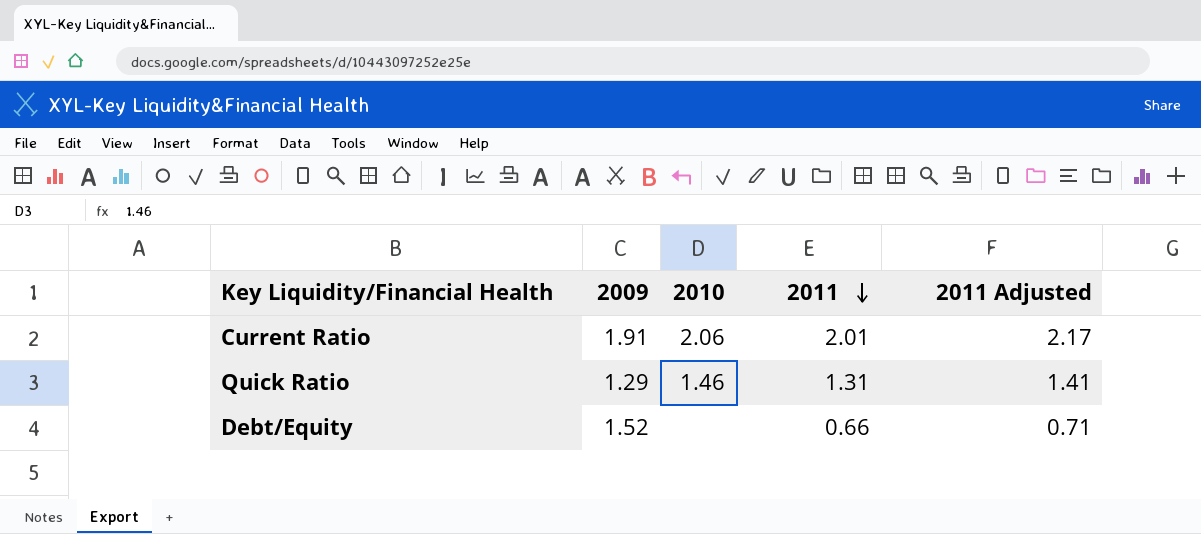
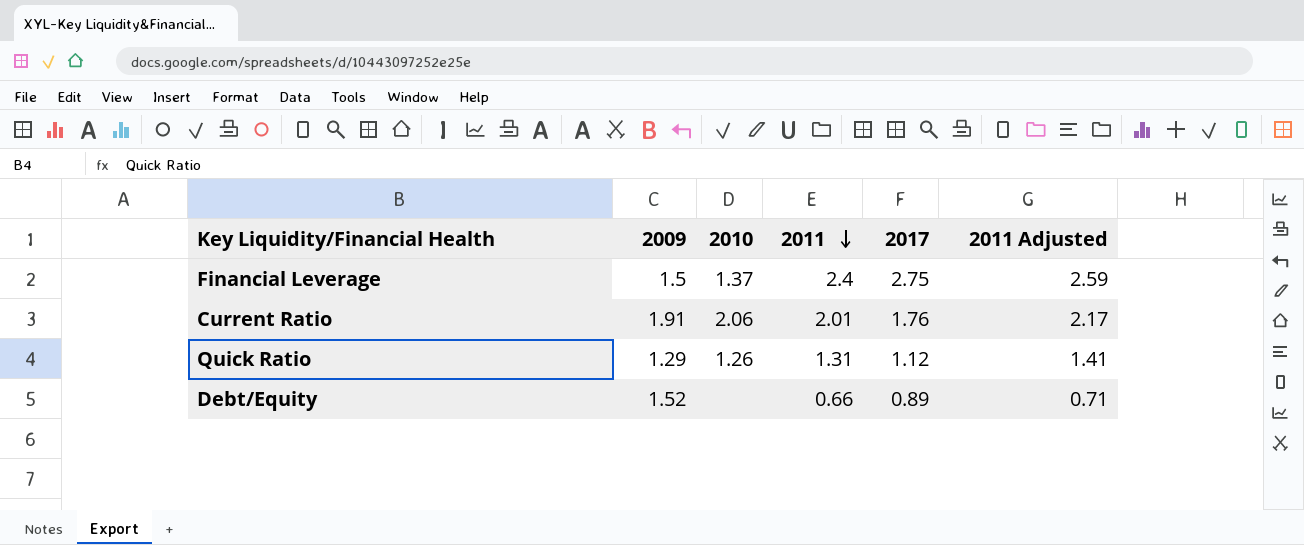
column 2017 | position: none -> 5
row Financial Leverage: none -> 1.5 | 1.37 | 2.4 | 2.75 | 2.59
Quick Ratio | 2010: 1.46 -> 1.26

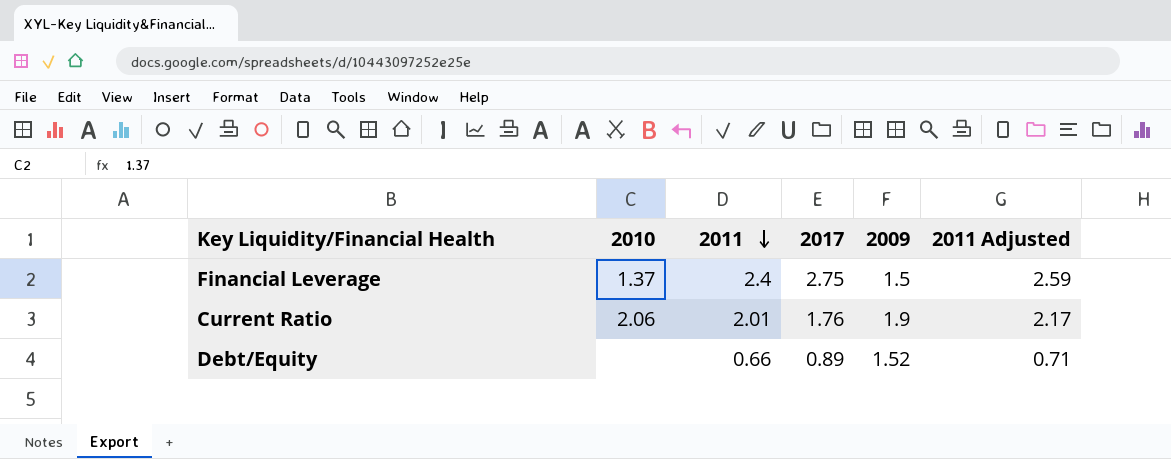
column 2009 | position: 2 -> 5
row Quick Ratio: 1.29 | 1.26 | 1.31 | 1.12 | 1.41 -> none
Current Ratio | 2009: 1.91 -> 1.9

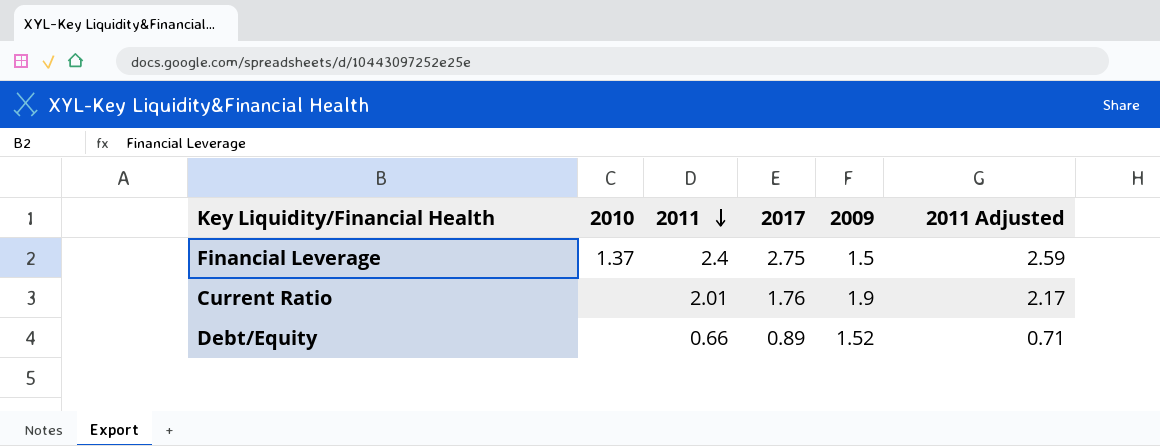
Current Ratio | 2010: 2.06 -> none

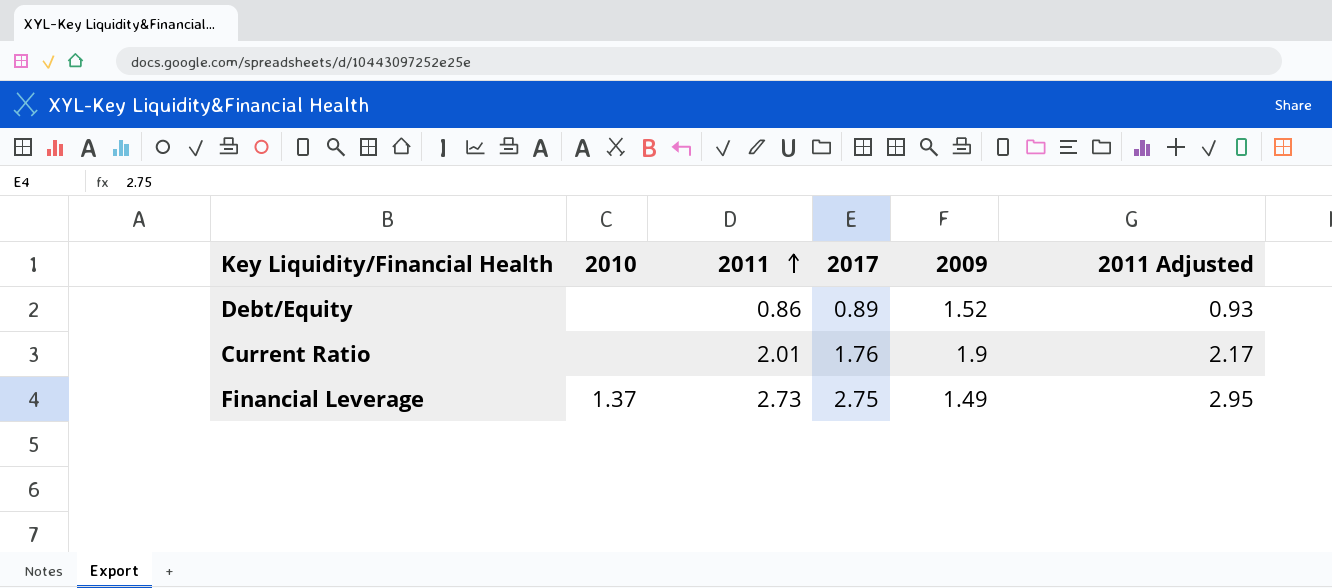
row order: 2011 descending -> 2011 ascending
Debt/Equity | 2011: 0.66 -> 0.86
Debt/Equity | 2011 Adjusted: 0.71 -> 0.93
Financial Leverage | 2011: 2.4 -> 2.73
Financial Leverage | 2009: 1.5 -> 1.49
Financial Leverage | 2011 Adjusted: 2.59 -> 2.95

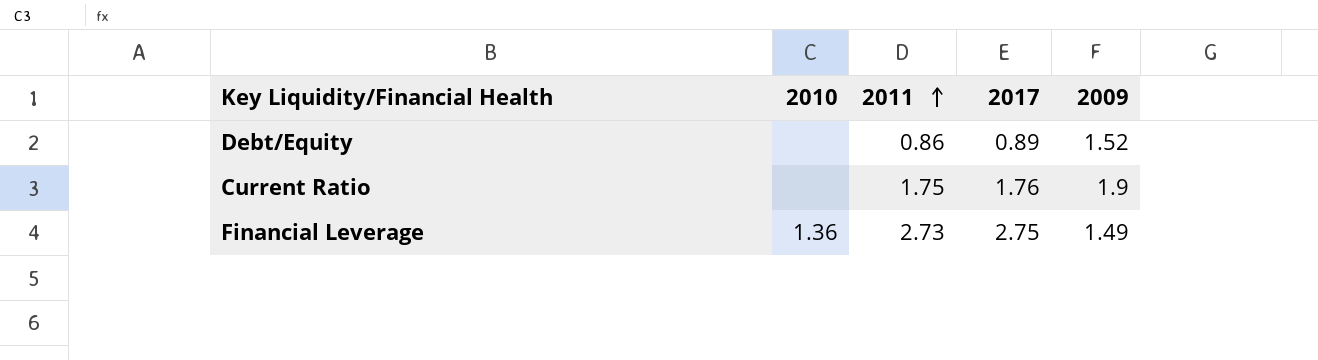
column 2011 Adjusted | formula: [2011] * 1.08 -> none
Current Ratio | 2011: 2.01 -> 1.75
Financial Leverage | 2010: 1.37 -> 1.36

